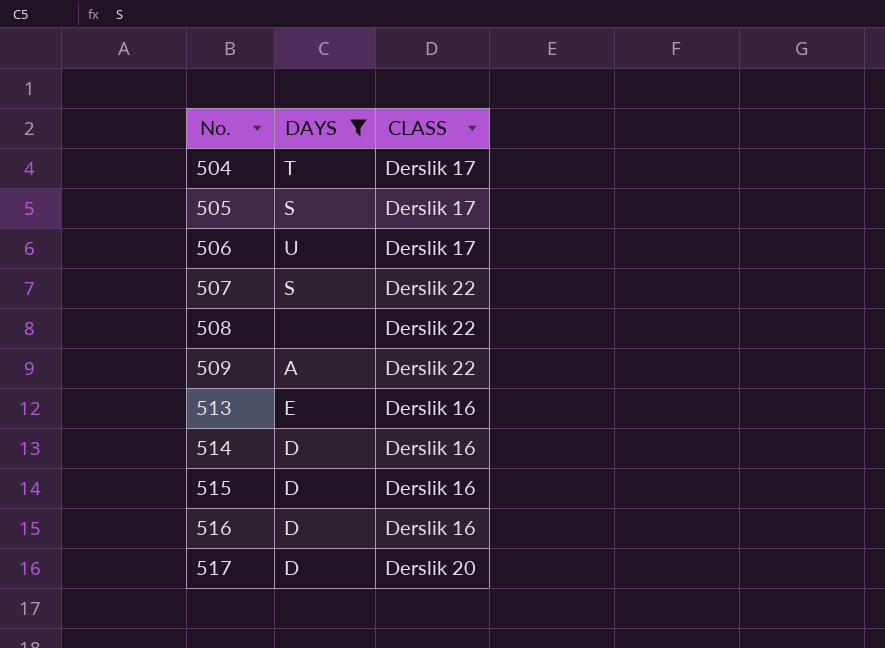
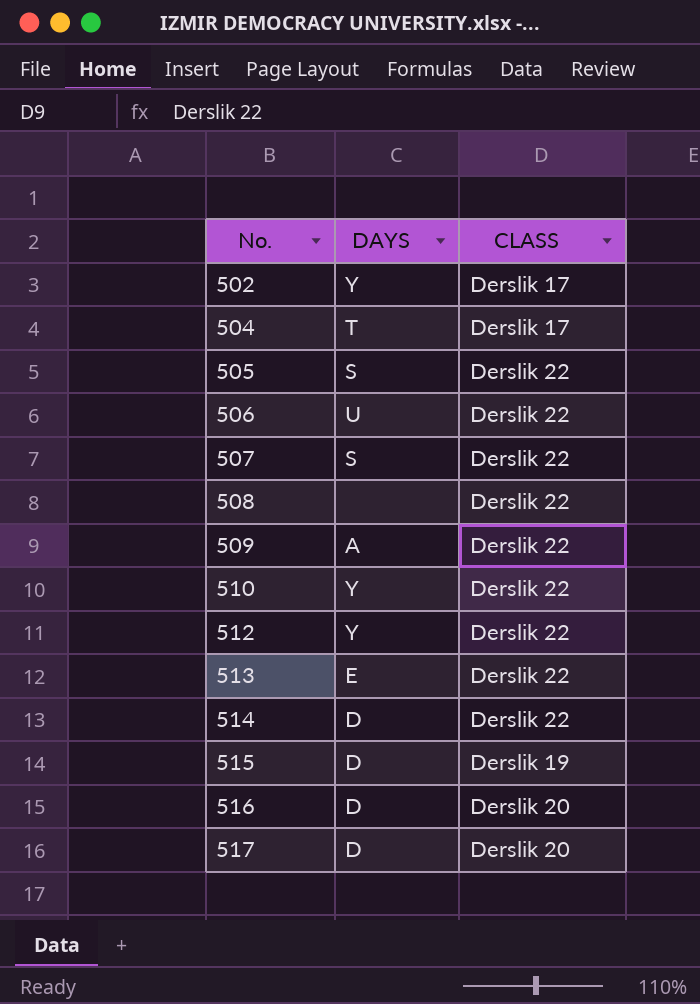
filter: DAYS != Y -> none
505 | CLASS: Derslik 17 -> Derslik 22
506 | CLASS: Derslik 17 -> Derslik 22
513 | CLASS: Derslik 16 -> Derslik 22
514 | CLASS: Derslik 16 -> Derslik 22
515 | CLASS: Derslik 16 -> Derslik 19
516 | CLASS: Derslik 16 -> Derslik 20

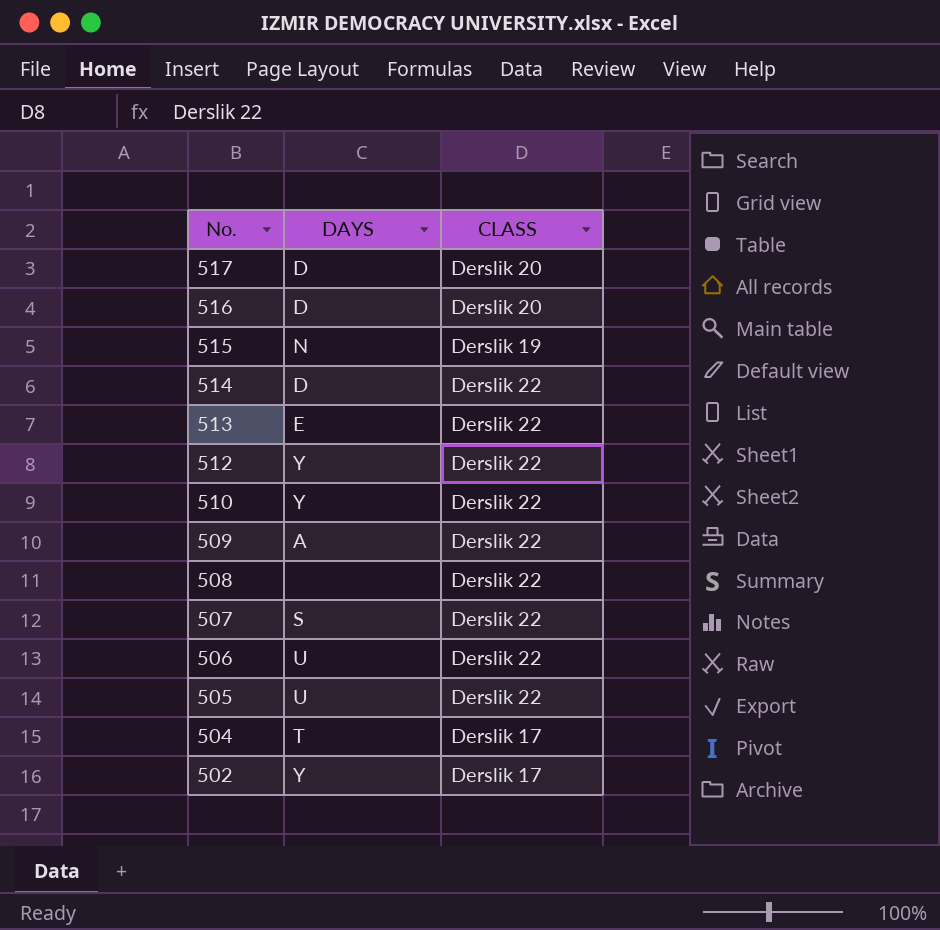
row order: No. ascending -> No. descending
515 | DAYS: D -> N
505 | DAYS: S -> U

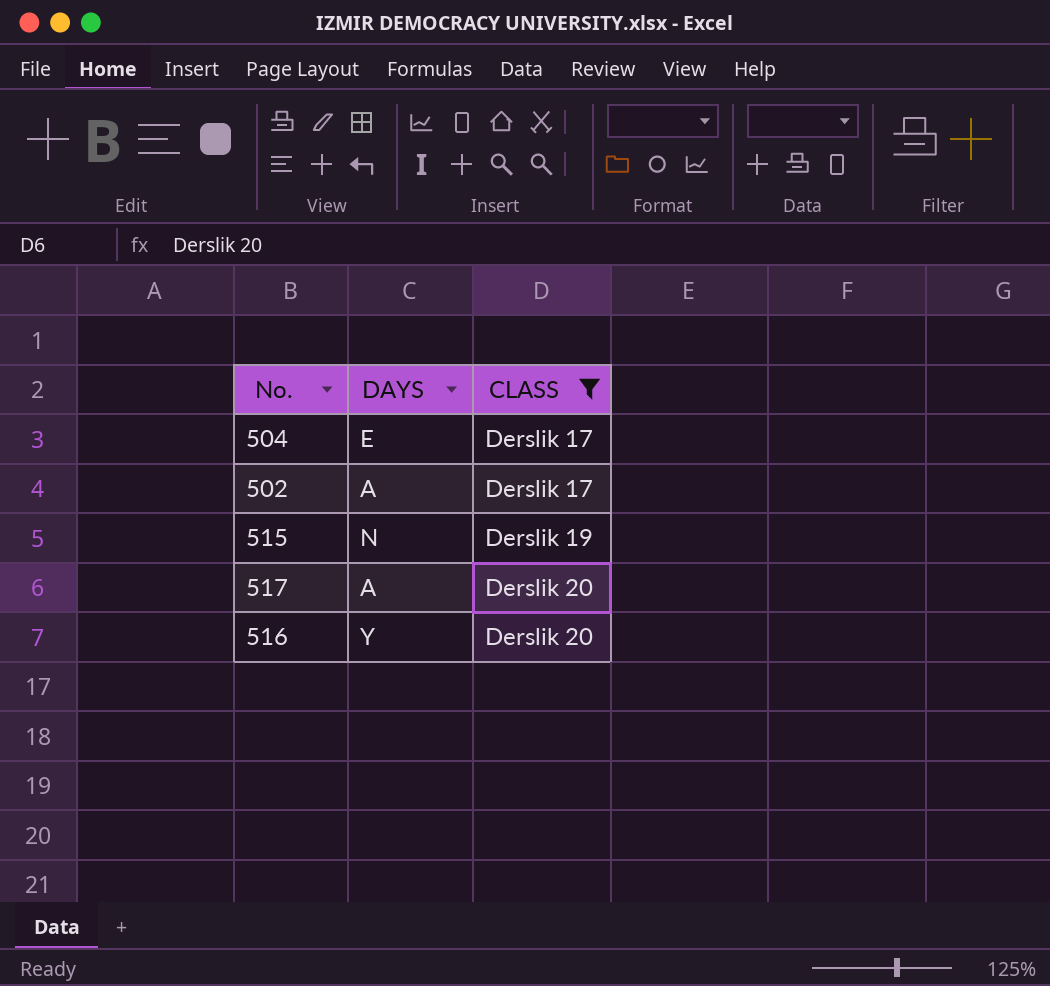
filter: none -> CLASS != Derslik 22
row order: No. descending -> CLASS ascending
504 | DAYS: T -> E
502 | DAYS: Y -> A
517 | DAYS: D -> A
516 | DAYS: D -> Y

